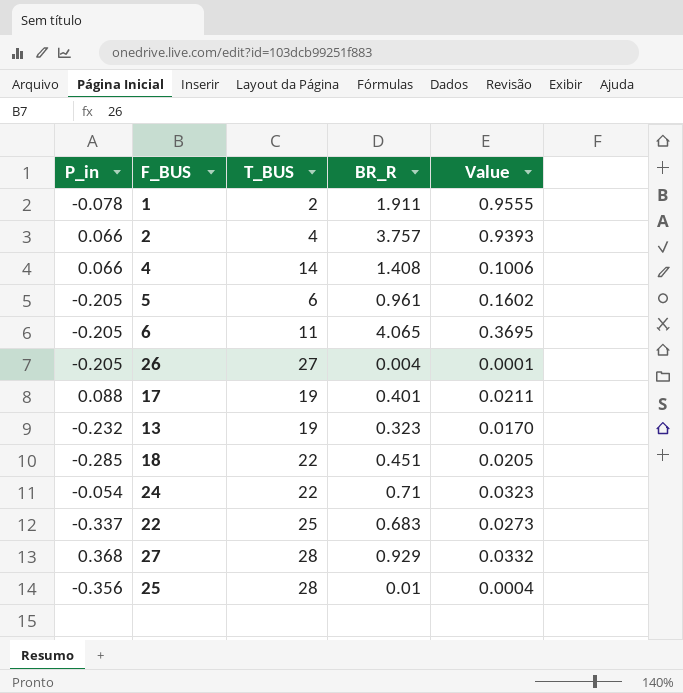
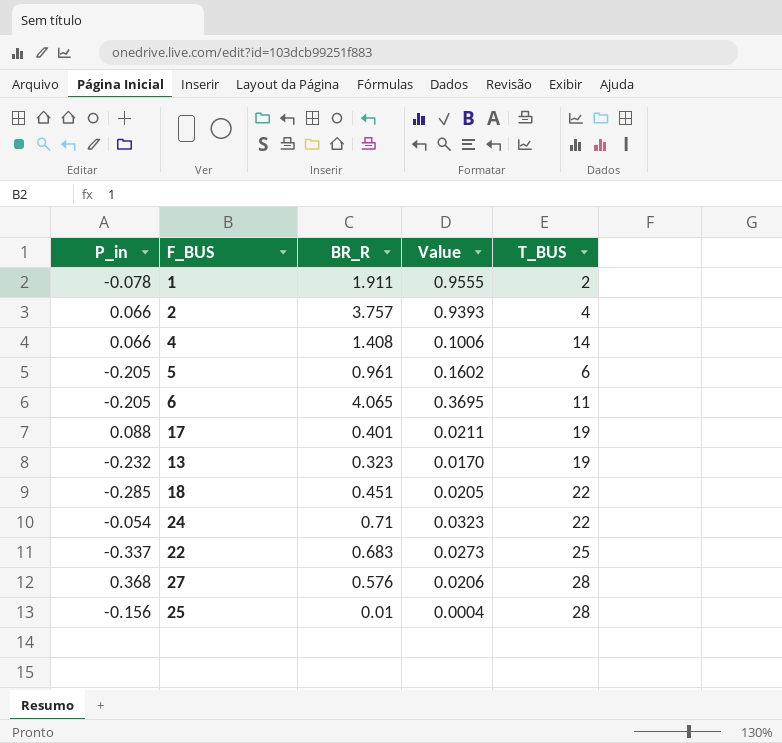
column T_BUS | position: 3 -> 5
row 26: -0.205 | 27 | 0.004 | 0.0001 -> none
27 | BR_R: 0.929 -> 0.576
27 | Value: 0.0332 -> 0.0206
25 | P_in: -0.356 -> -0.156

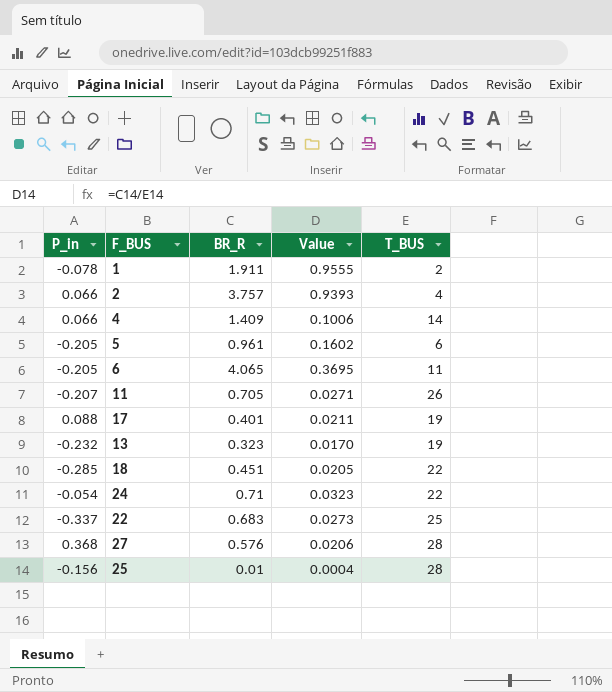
4 | BR_R: 1.408 -> 1.409
row 11: none -> -0.207 | 0.705 | 0.0271 | 26

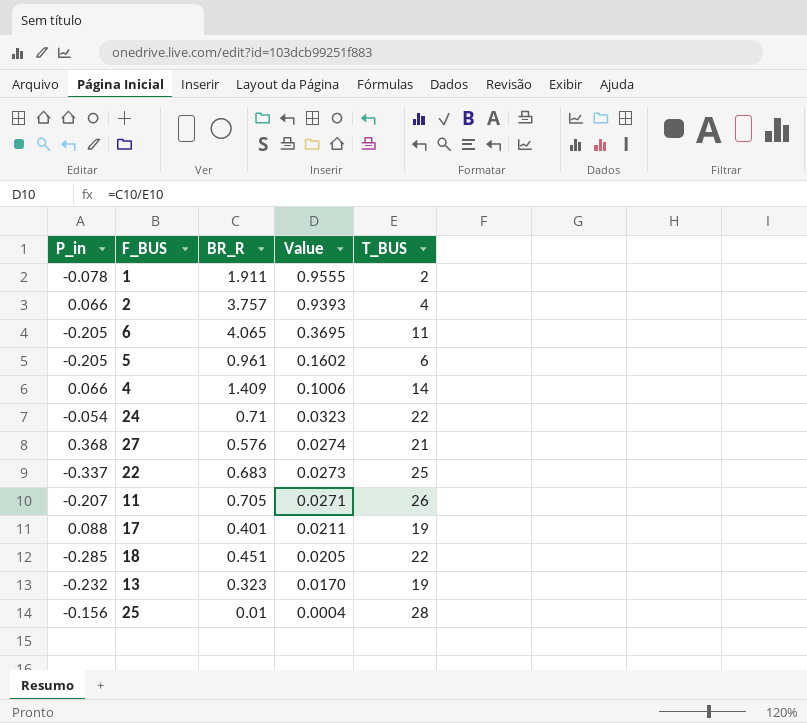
row order: none -> Value descending
27 | Value: 0.0206 -> 0.0274
27 | T_BUS: 28 -> 21

